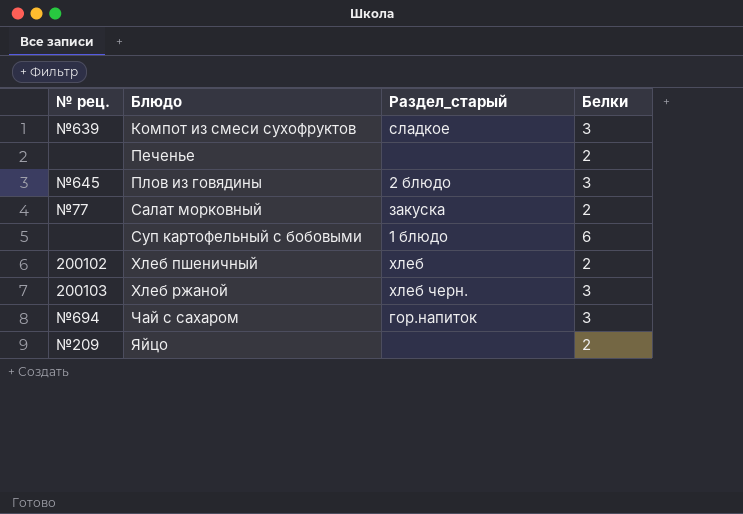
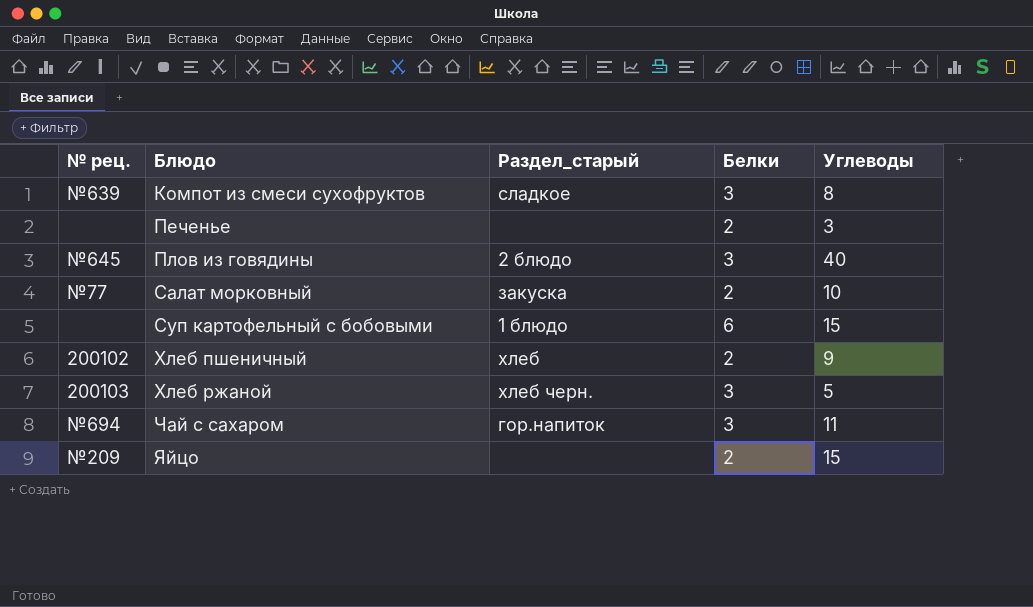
column Углеводы | position: none -> 5

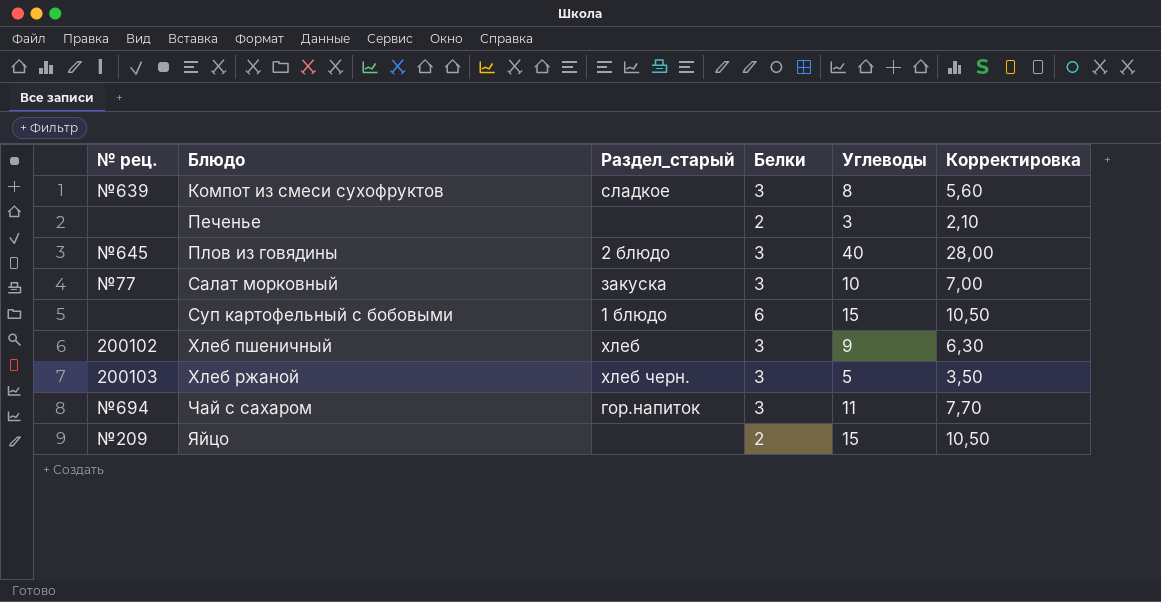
column Корректировка | formula: none -> [Углеводы] * 0,7
Салат морковный | Белки: 2 -> 3
Хлеб пшеничный | Белки: 2 -> 3

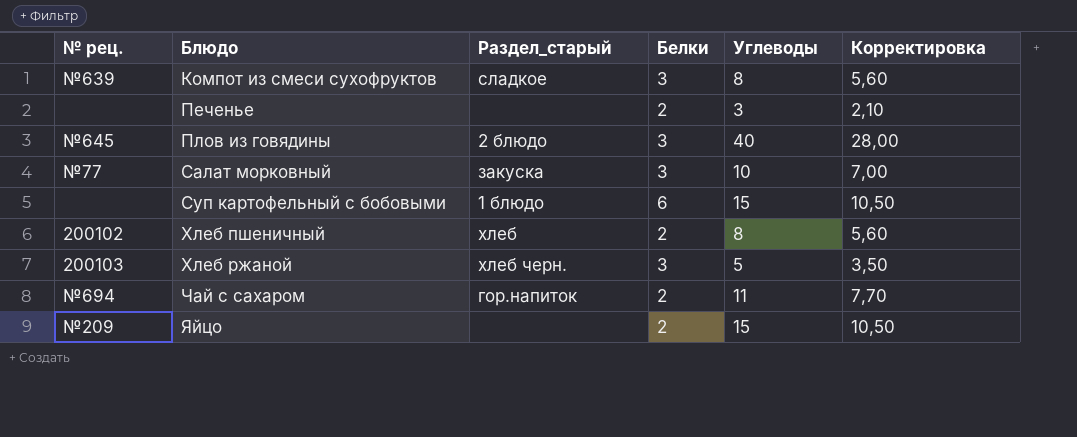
Хлеб пшеничный | Белки: 3 -> 2
Хлеб пшеничный | Углеводы: 9 -> 8
Хлеб пшеничный | Корректировка: 6,30 -> 5,60
Чай с сахаром | Белки: 3 -> 2

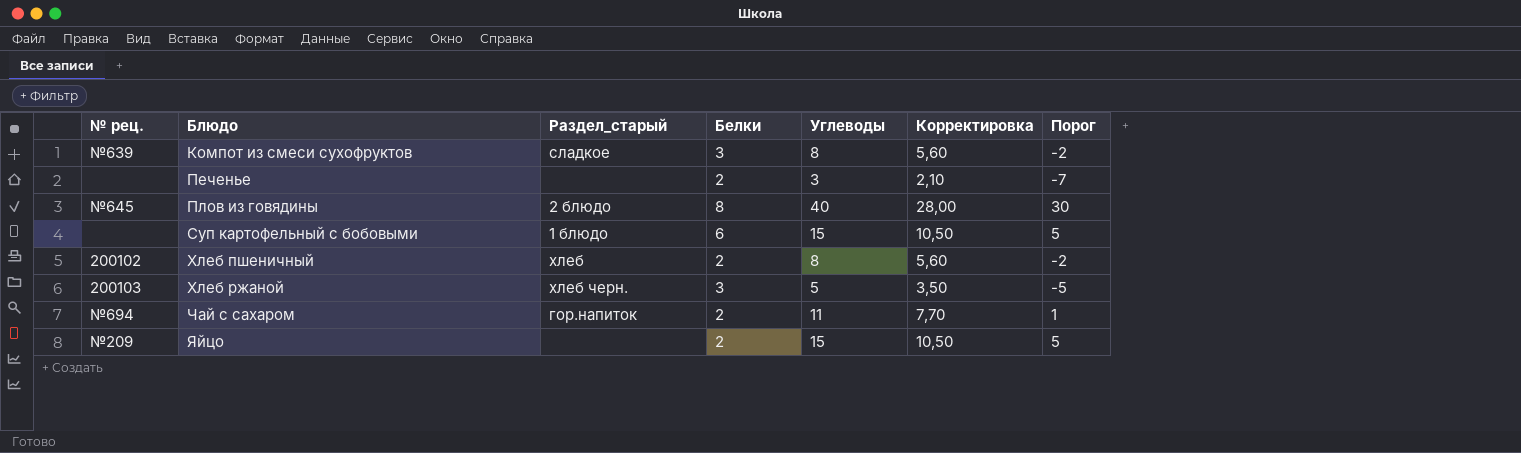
column Порог | formula: none -> [Углеводы] - 10
row Салат морковный: №77 | закуска | 3 | 10 | 7,00 -> none
Плов из говядины | Белки: 3 -> 8

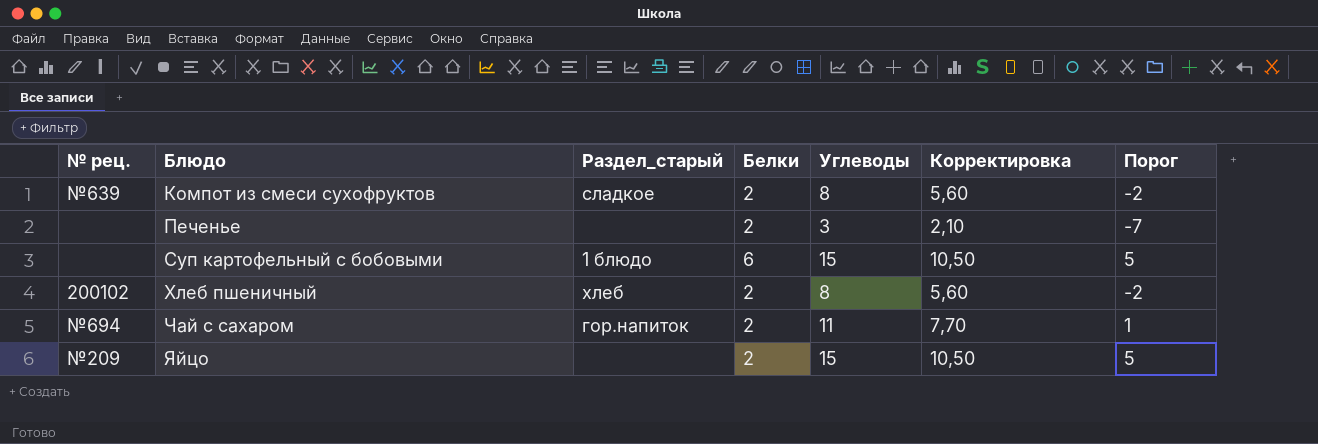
row Плов из говядины: №645 | 2 блюдо | 8 | 40 | 28,00 | 30 -> none
row Хлеб ржаной: 200103 | хлеб черн. | 3 | 5 | 3,50 | -5 -> none
Компот из смеси сухофруктов | Белки: 3 -> 2

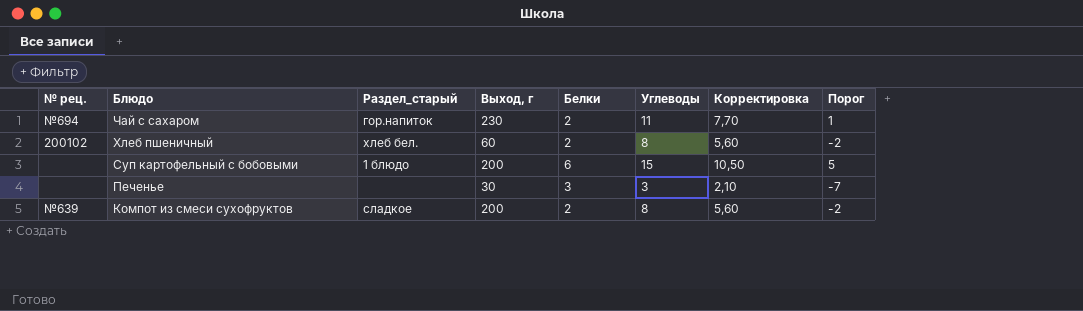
row order: Блюдо ascending -> Блюдо descending
column Выход, г | position: none -> 4
row Яйцо: №209 | none | 2 | 15 | 10,50 | 5 -> none
Хлеб пшеничный | Раздел_старый: хлеб -> хлеб бел.
Печенье | Белки: 2 -> 3

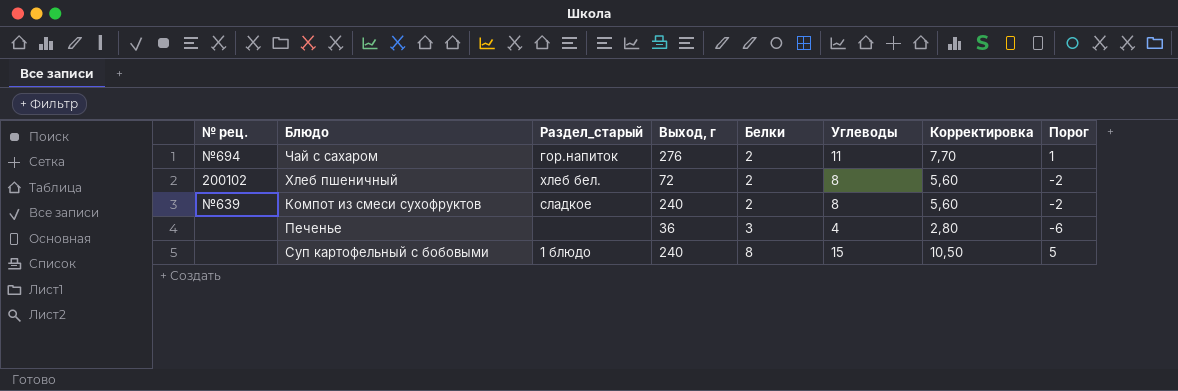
row order: Блюдо descending -> Белки ascending
Чай с сахаром | Выход, г: 230 -> 276
Хлеб пшеничный | Выход, г: 60 -> 72
Компот из смеси сухофруктов | Выход, г: 200 -> 240
Печенье | Выход, г: 30 -> 36
Печенье | Углеводы: 3 -> 4
Печенье | Корректировка: 2,10 -> 2,80
Печенье | Порог: -7 -> -6
Суп картофельный с бобовыми | Выход, г: 200 -> 240
Суп картофельный с бобовыми | Белки: 6 -> 8

